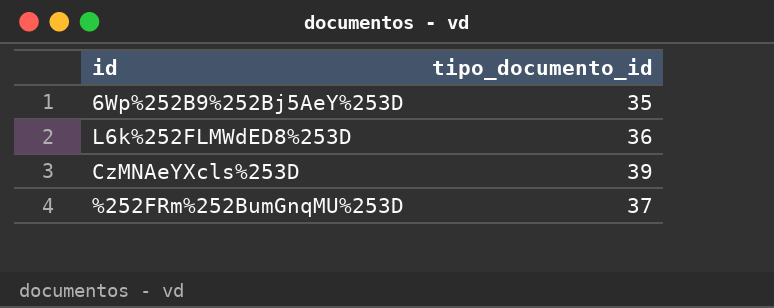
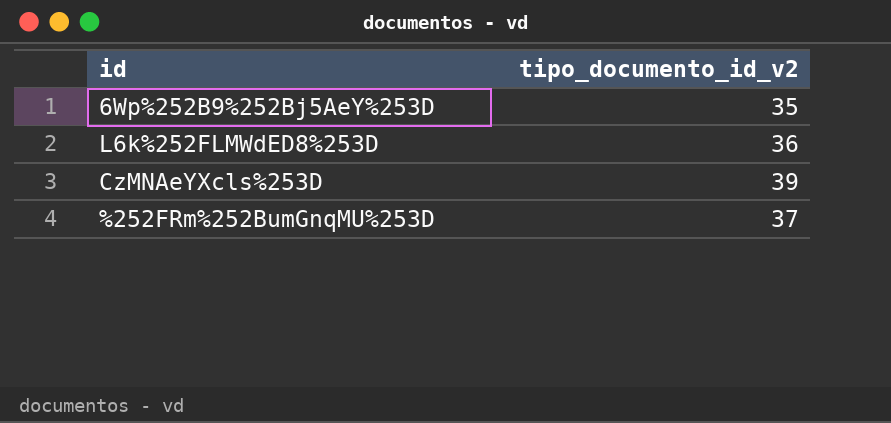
column name: tipo_documento_id -> tipo_documento_id_v2

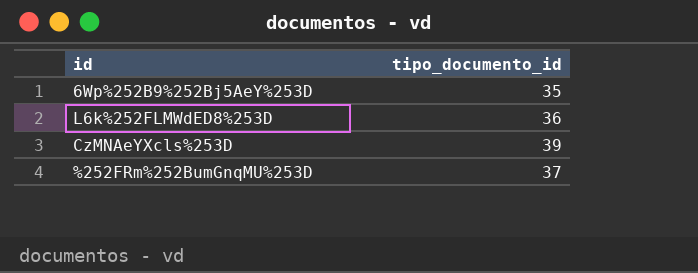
column name: tipo_documento_id_v2 -> tipo_documento_id

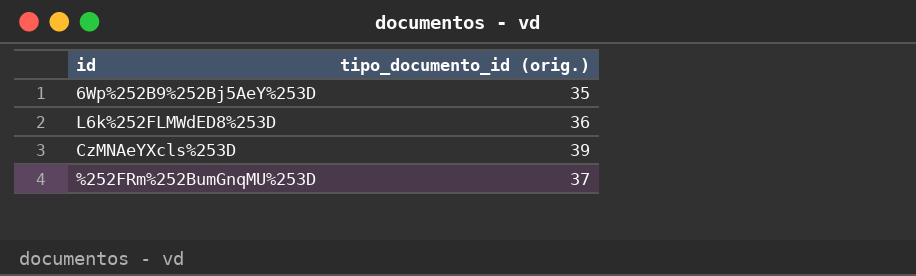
column name: tipo_documento_id -> tipo_documento_id (orig.)

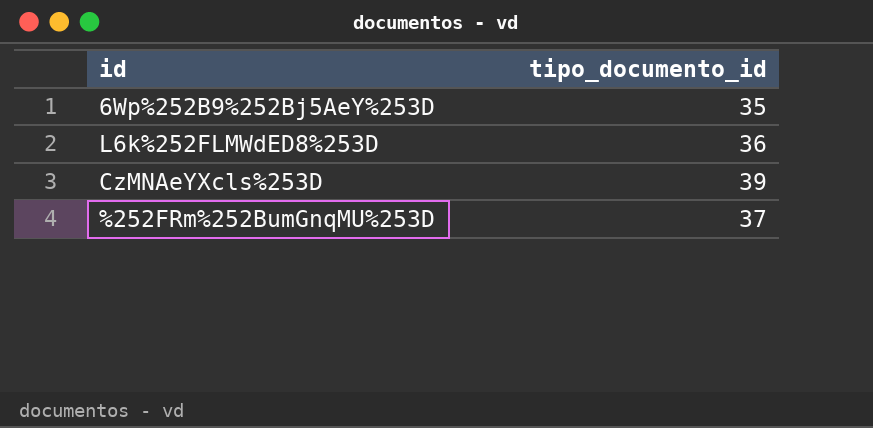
column name: tipo_documento_id (orig.) -> tipo_documento_id

